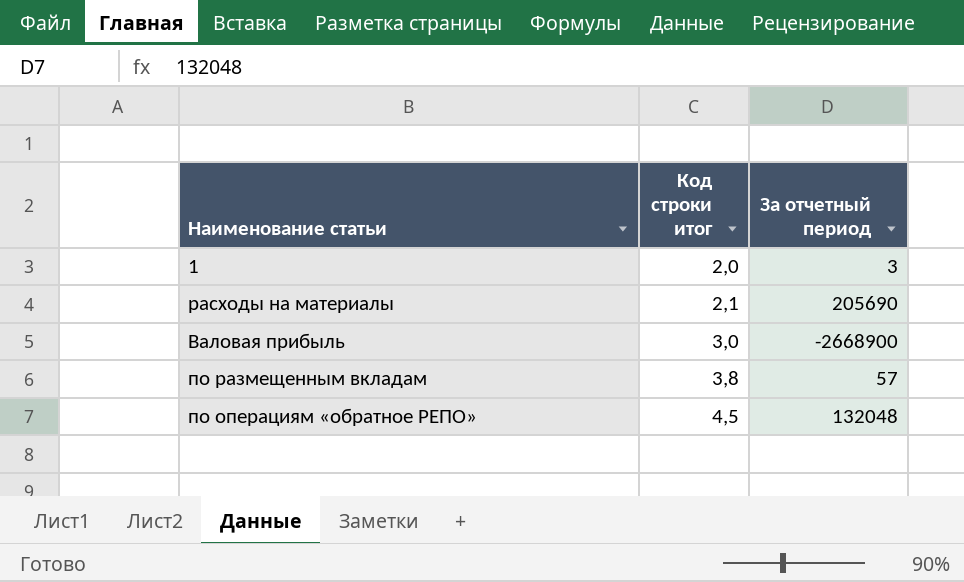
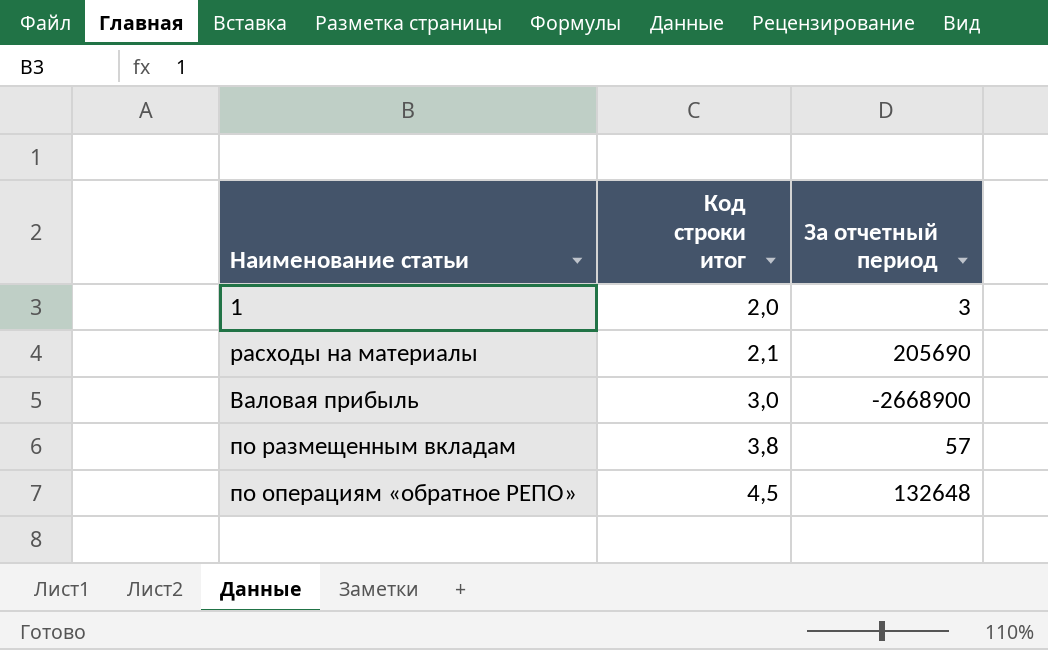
по операциям «обратное РЕПО» | За отчетный период: 132048 -> 132648

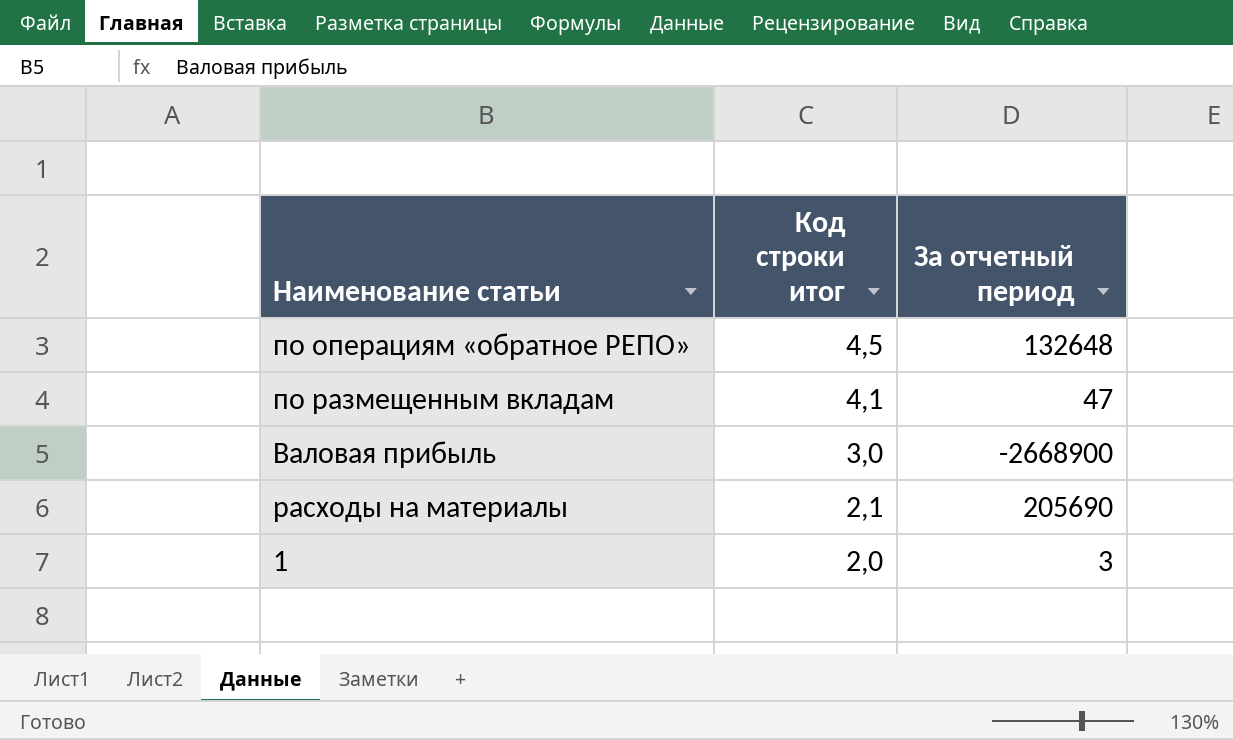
row order: Код строки итог ascending -> Код строки итог descending
по размещенным вкладам | Код строки итог: 3,8 -> 4,1
по размещенным вкладам | За отчетный период: 57 -> 47

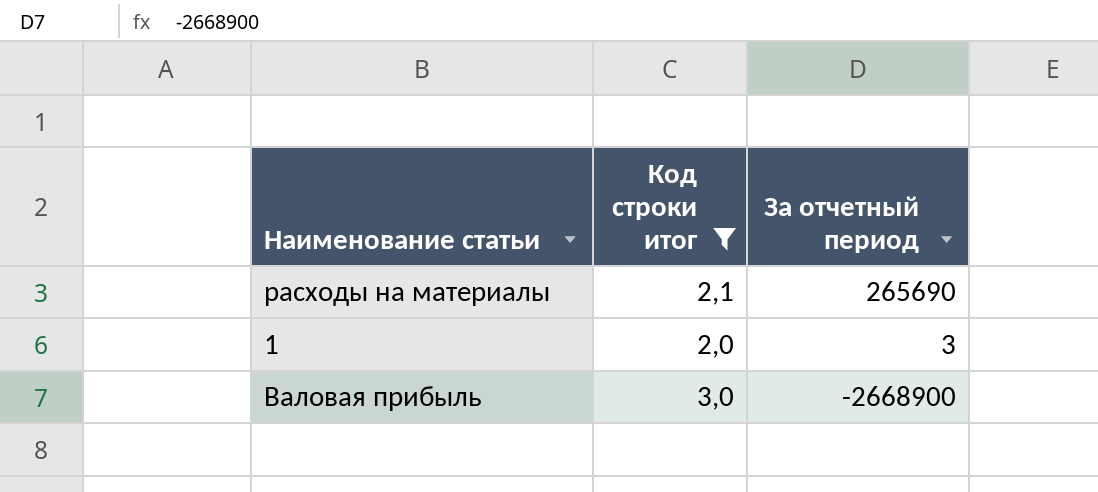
filter: none -> Код строки итог <= 3,0
row order: Код строки итог descending -> За отчетный период descending
расходы на материалы | За отчетный период: 205690 -> 265690

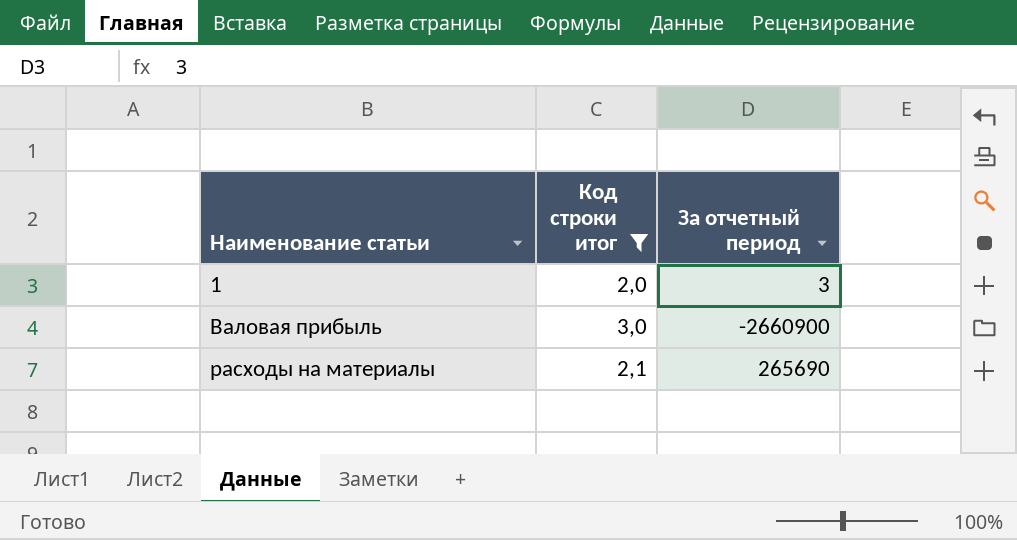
row order: За отчетный период descending -> Наименование статьи ascending
Валовая прибыль | За отчетный период: -2668900 -> -2660900

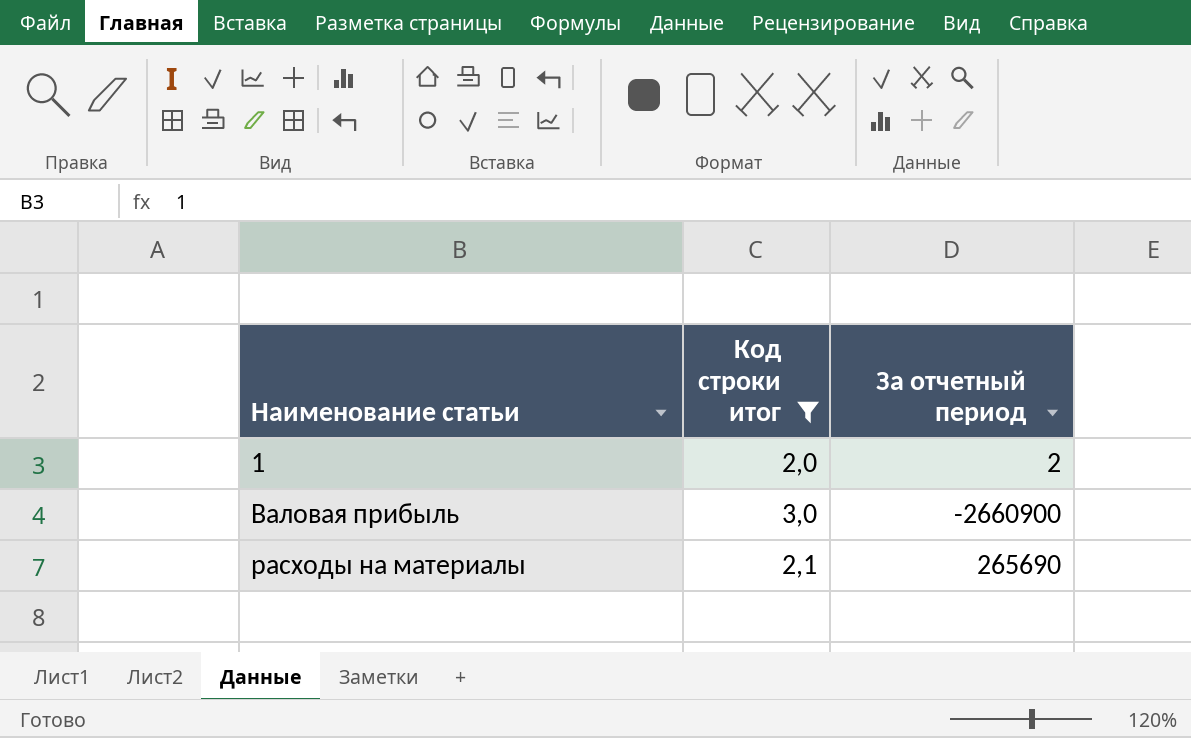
1 | За отчетный период: 3 -> 2

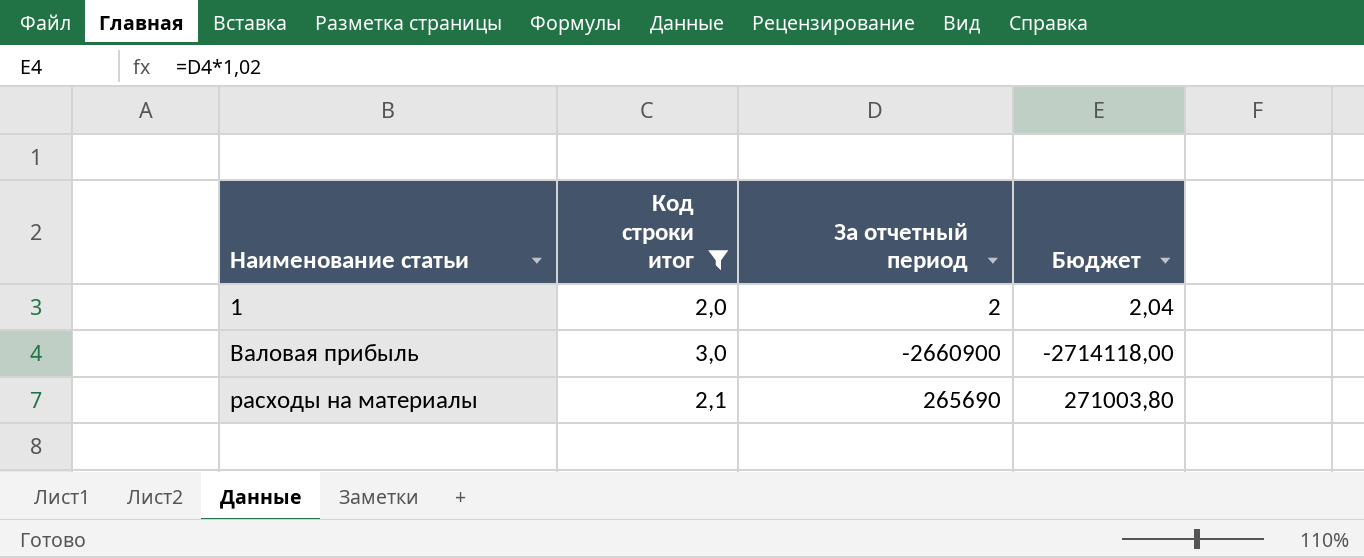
column Бюджет | formula: none -> [За отчетный период] * 1,02

